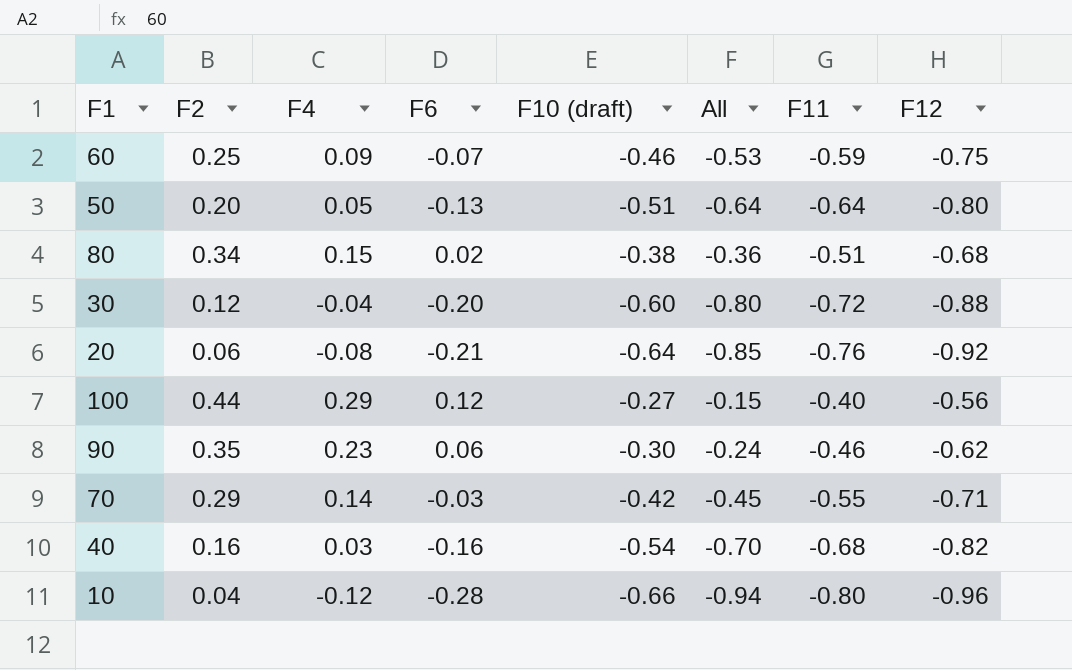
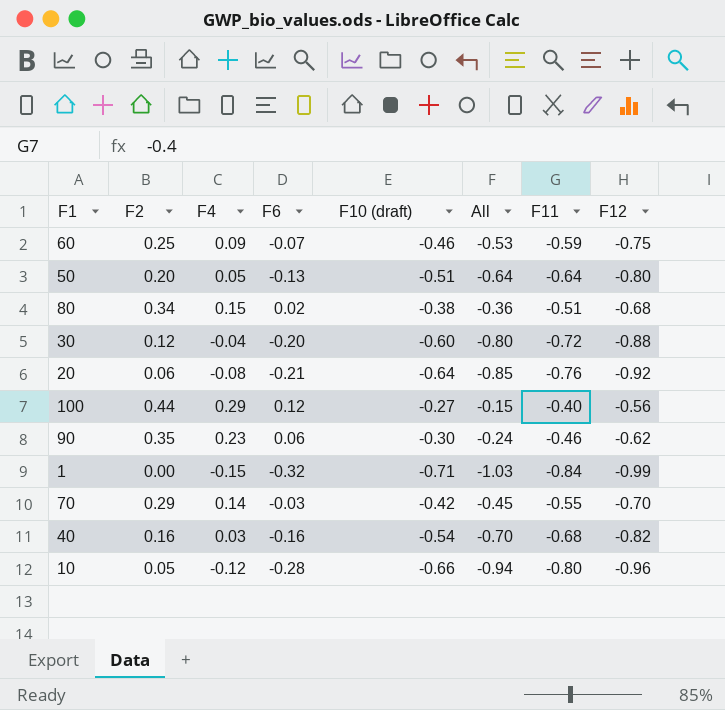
row 1: none -> 0.00 | -0.15 | -0.32 | -0.71 | -1.03 | -0.84 | -0.99
70 | F12: -0.71 -> -0.70
10 | F2: 0.04 -> 0.05

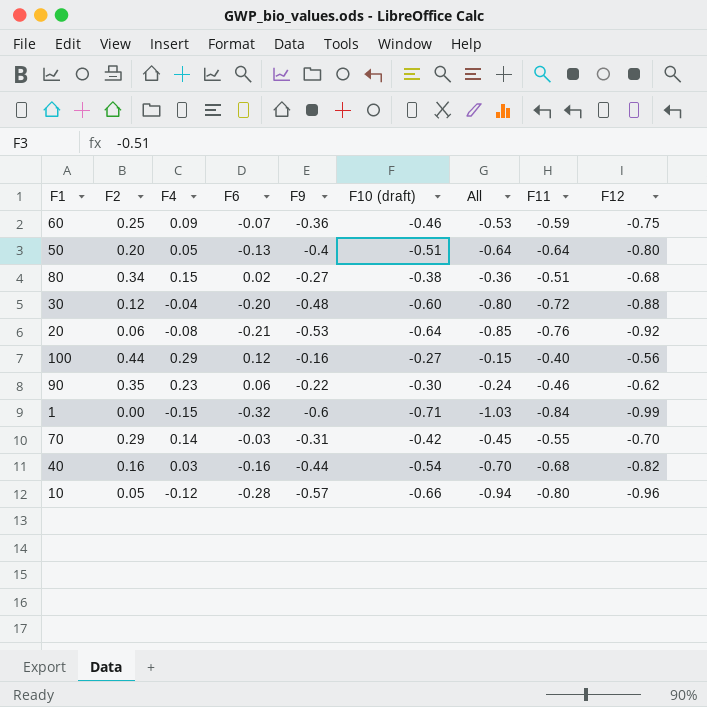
column F9 | position: none -> 5

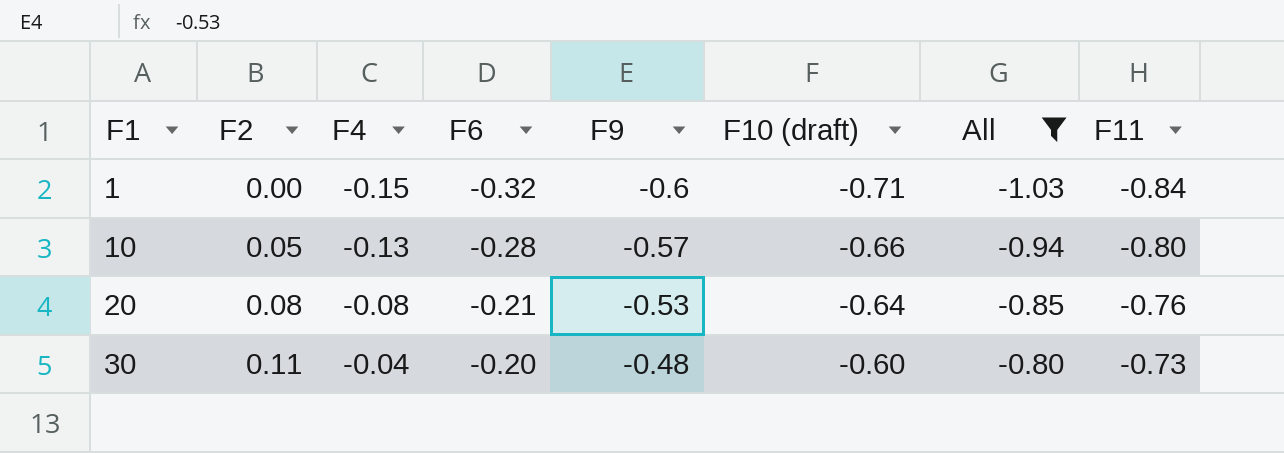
filter: none -> All <= -0.80
row order: none -> F1 ascending
column F12 | position: 9 -> none
10 | F4: -0.12 -> -0.13
20 | F2: 0.06 -> 0.08
30 | F2: 0.12 -> 0.11
30 | F11: -0.72 -> -0.73

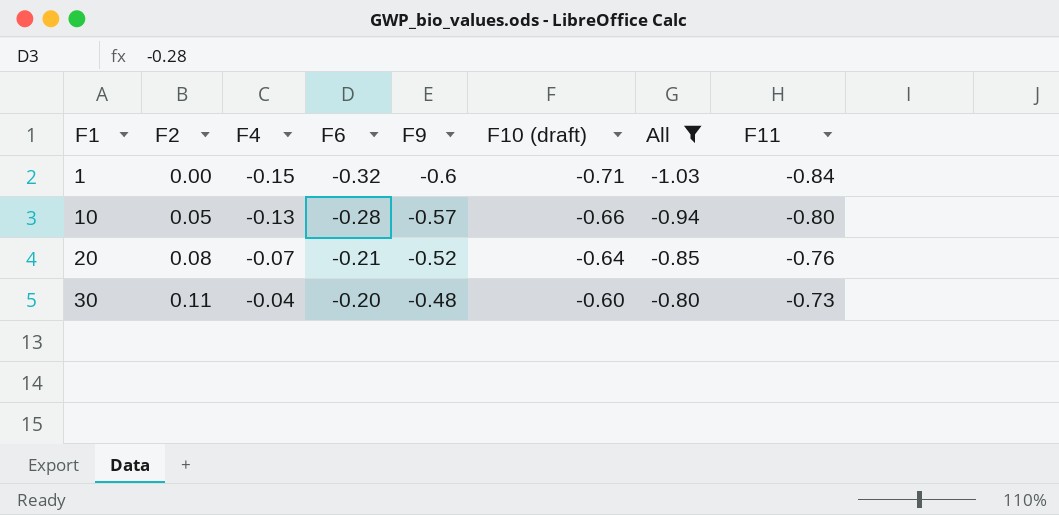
20 | F4: -0.08 -> -0.07
20 | F9: -0.53 -> -0.52

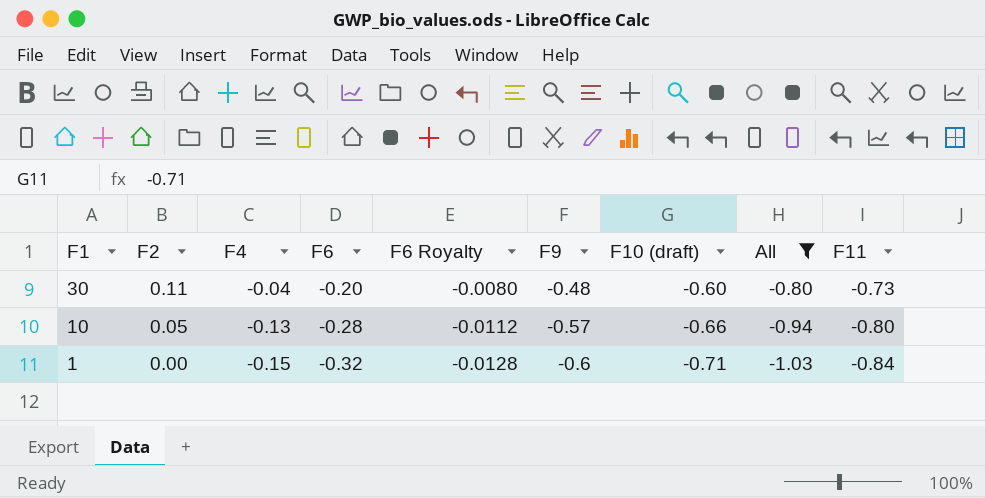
row order: F1 ascending -> F1 descending
column F6 Royalty | formula: none -> [F6] * 0.04
row 20: 0.08 | -0.07 | -0.21 | -0.52 | -0.64 | -0.85 | -0.76 -> none

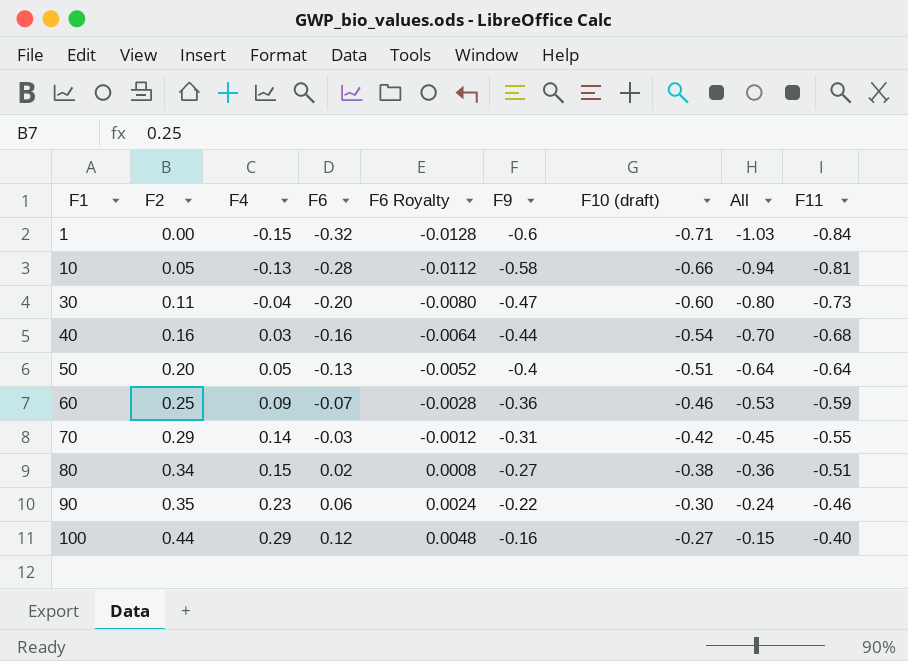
filter: All <= -0.80 -> none
row order: F1 descending -> F1 ascending
10 | F9: -0.57 -> -0.58
10 | F11: -0.80 -> -0.81
30 | F9: -0.48 -> -0.47

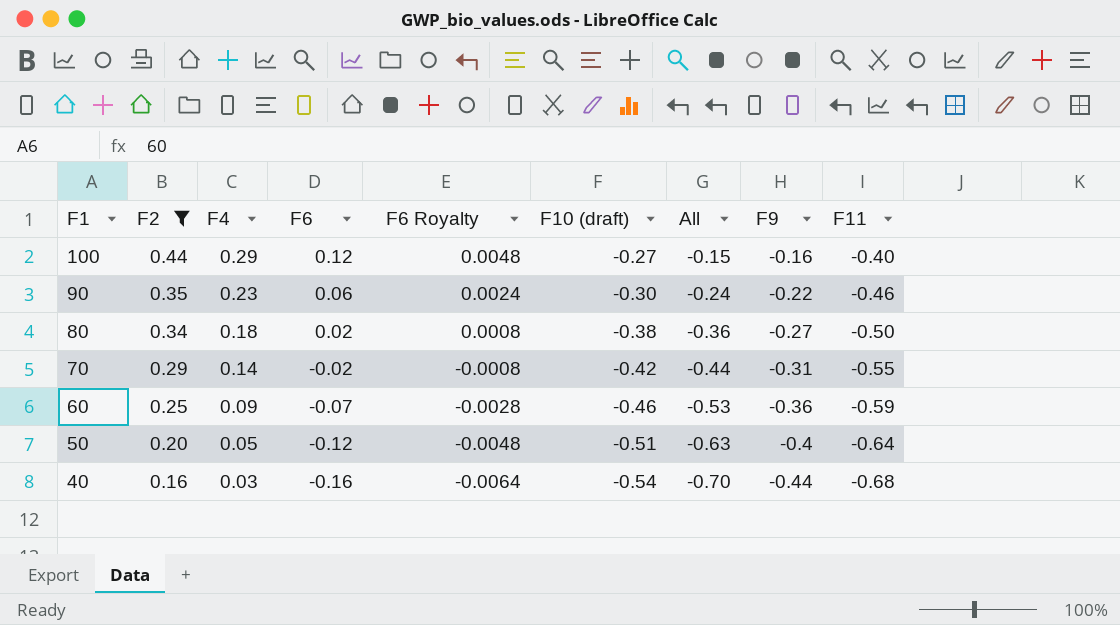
filter: none -> F2 >= 0.16
row order: F1 ascending -> F1 descending
column F9 | position: 6 -> 8
80 | F4: 0.15 -> 0.18
80 | F11: -0.51 -> -0.50
70 | F6: -0.03 -> -0.02
70 | F6 Royalty: -0.0012 -> -0.0008
70 | All: -0.45 -> -0.44
50 | F6: -0.13 -> -0.12
50 | F6 Royalty: -0.0052 -> -0.0048
50 | All: -0.64 -> -0.63

